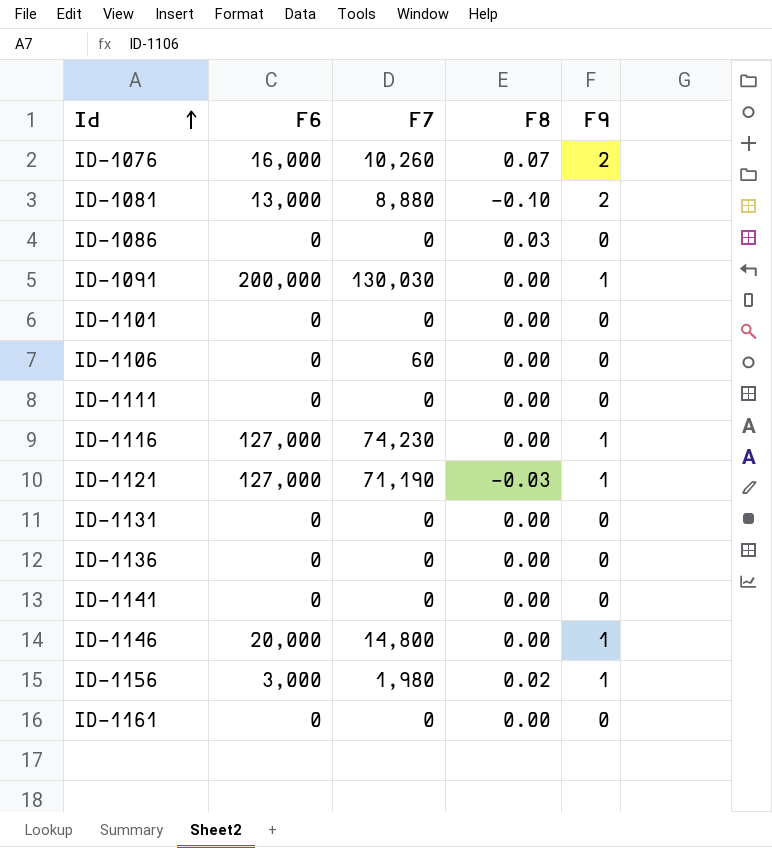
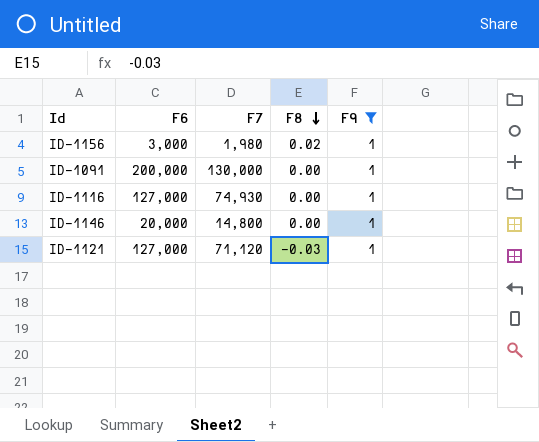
filter: none -> F9 = 1
row order: Id ascending -> F8 descending
ID-1091 | F7: 130,030 -> 130,000
ID-1116 | F7: 74,230 -> 74,930
ID-1121 | F7: 71,190 -> 71,120

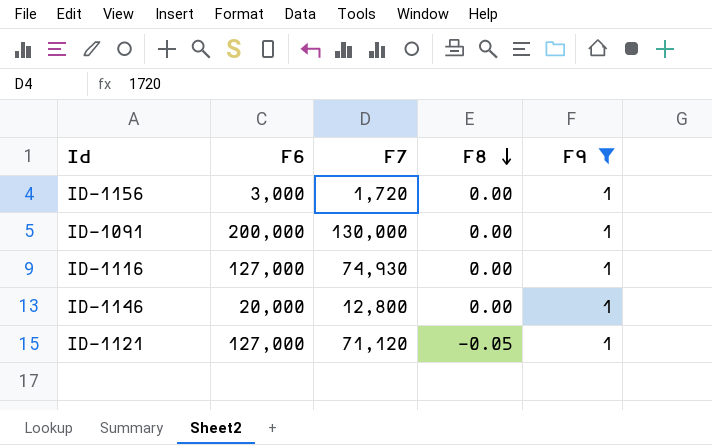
ID-1156 | F7: 1,980 -> 1,720
ID-1156 | F8: 0.02 -> 0.00
ID-1146 | F7: 14,800 -> 12,800
ID-1121 | F8: -0.03 -> -0.05

